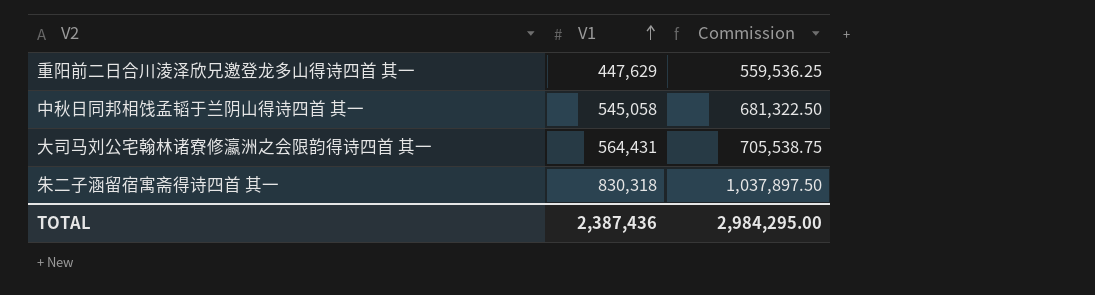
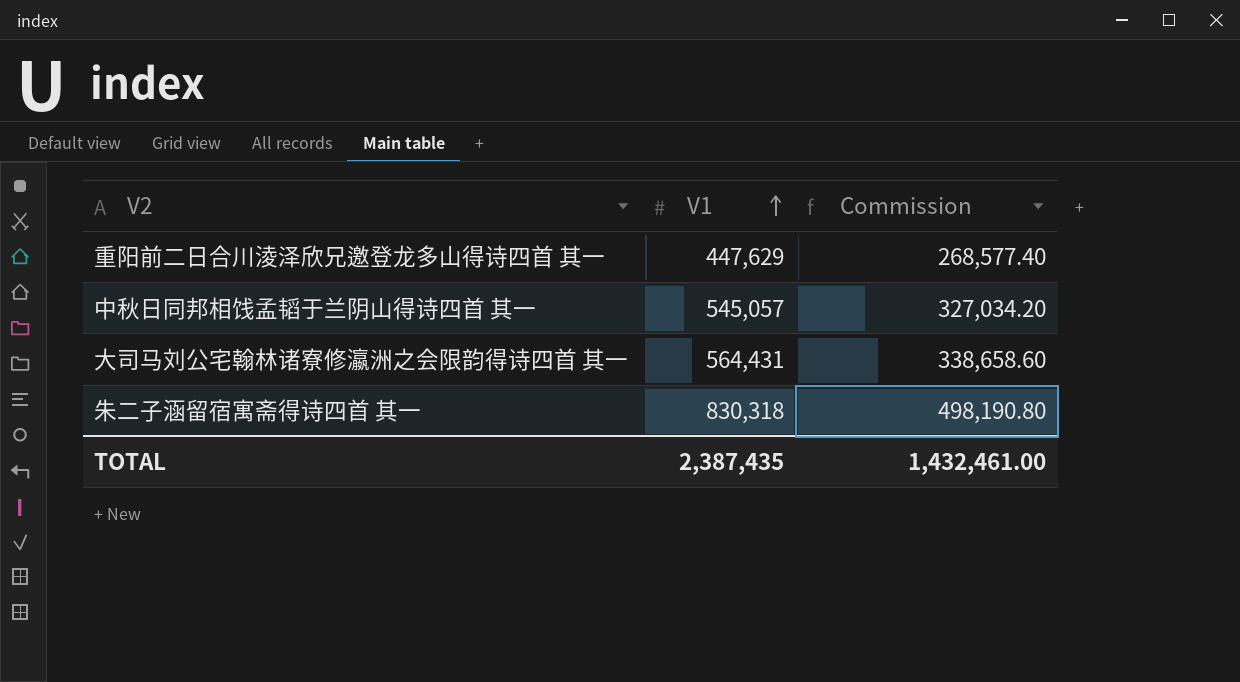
column Commission | formula: [V1] * 1.25 -> [V1] * 0.6
中秋日同邦相饯孟韬于兰阴山得诗四首 其一 | V1: 545,058 -> 545,057
TOTAL | V1: 2,387,436 -> 2,387,435
TOTAL | Commission: 2,984,295.00 -> 1,432,461.00

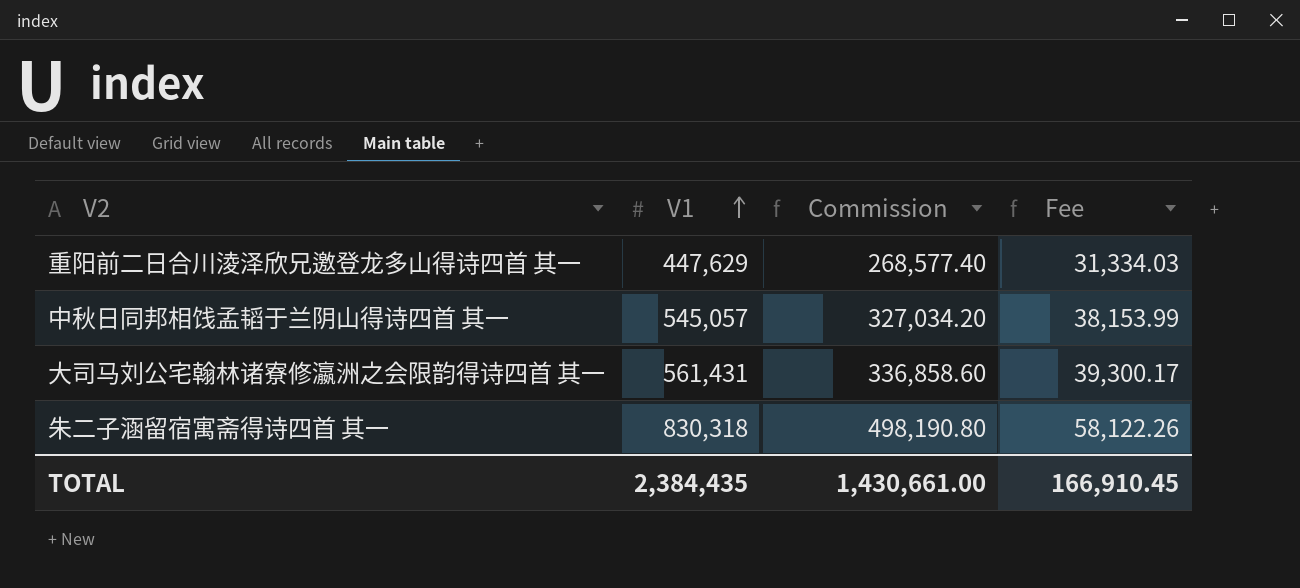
column Fee | formula: none -> [V1] * 0.07
大司马刘公宅翰林诸寮修瀛洲之会限韵得诗四首 其一 | V1: 564,431 -> 561,431
大司马刘公宅翰林诸寮修瀛洲之会限韵得诗四首 其一 | Commission: 338,658.60 -> 336,858.60
TOTAL | V1: 2,387,435 -> 2,384,435
TOTAL | Commission: 1,432,461.00 -> 1,430,661.00

